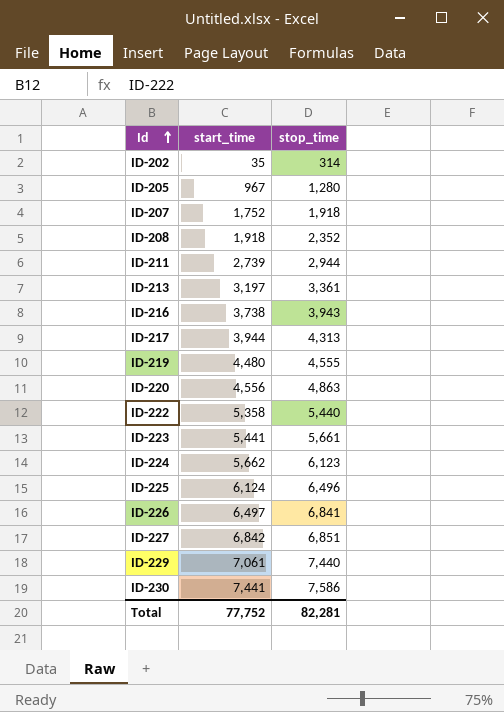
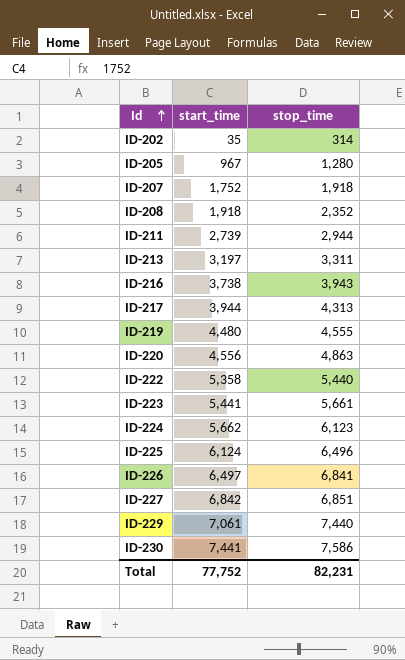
ID-213 | stop_time: 3,361 -> 3,311
Total | stop_time: 82,281 -> 82,231

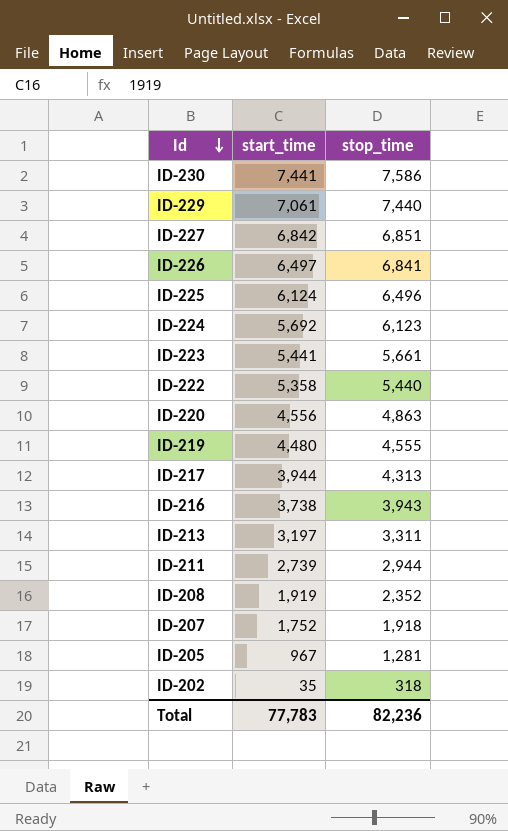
row order: Id ascending -> Id descending
ID-224 | start_time: 5,662 -> 5,692
ID-208 | start_time: 1,918 -> 1,919
ID-205 | stop_time: 1,280 -> 1,281
ID-202 | stop_time: 314 -> 318
Total | start_time: 77,752 -> 77,783
Total | stop_time: 82,231 -> 82,236

